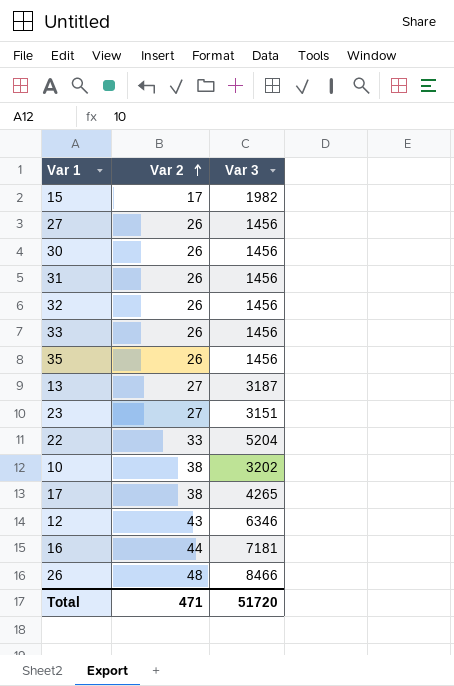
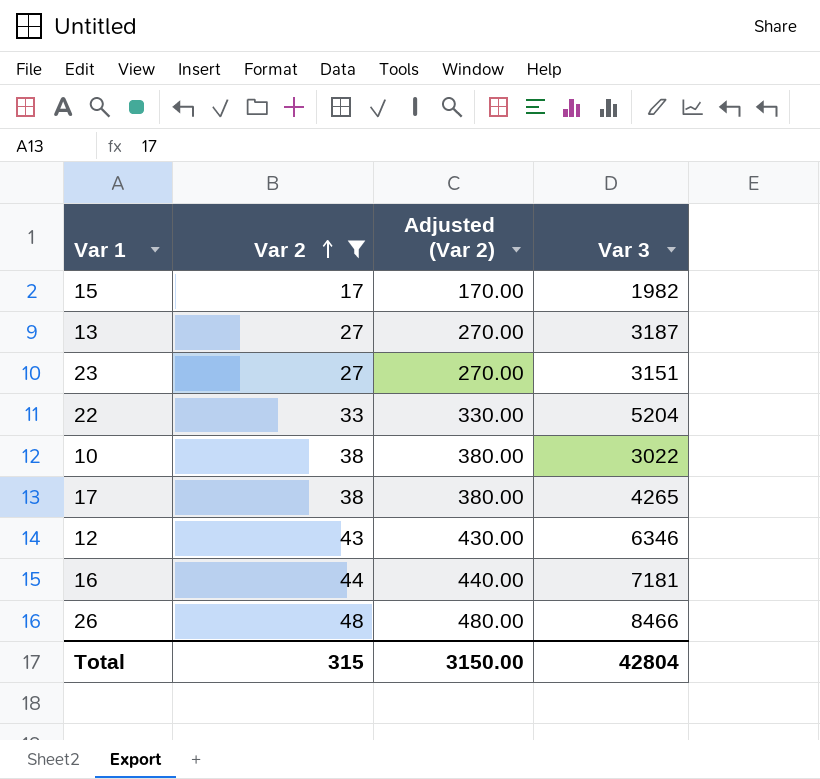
filter: none -> Var 2 != 26
column Adjusted (Var 2) | formula: none -> [Var 2] * 10
10 | Var 3: 3202 -> 3022
Total | Var 2: 471 -> 315
Total | Var 3: 51720 -> 42804

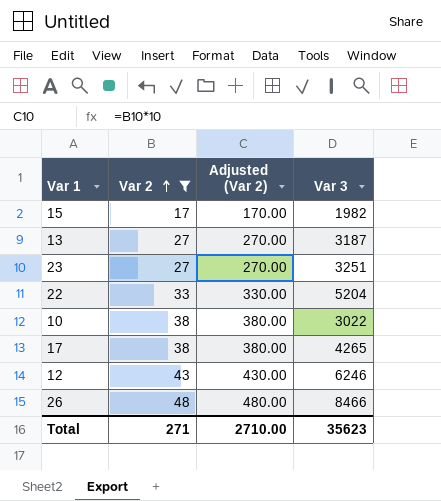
row 16: 44 | 440.00 | 7181 -> none
23 | Var 3: 3151 -> 3251
12 | Var 3: 6346 -> 6246
Total | Var 2: 315 -> 271
Total | Adjusted (Var 2): 3150.00 -> 2710.00
Total | Var 3: 42804 -> 35623

